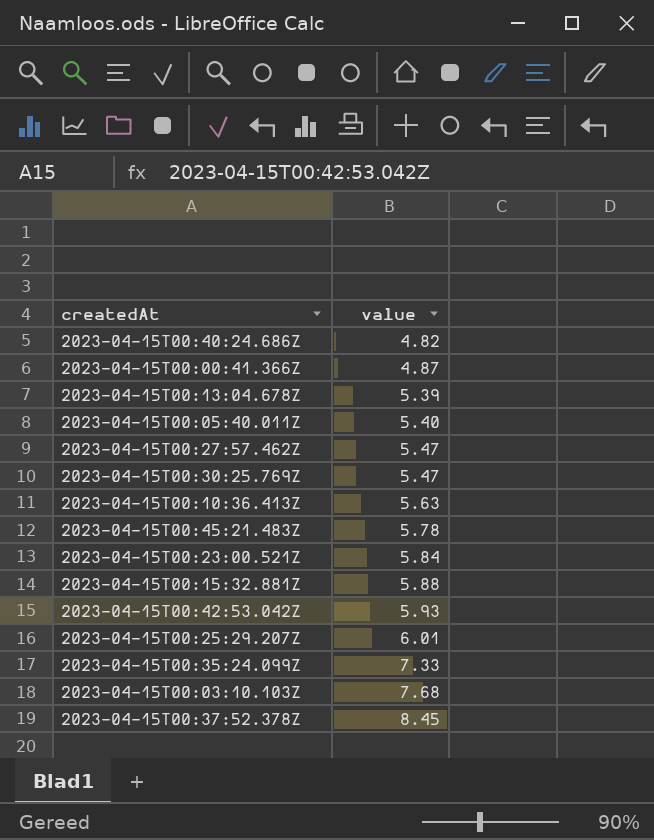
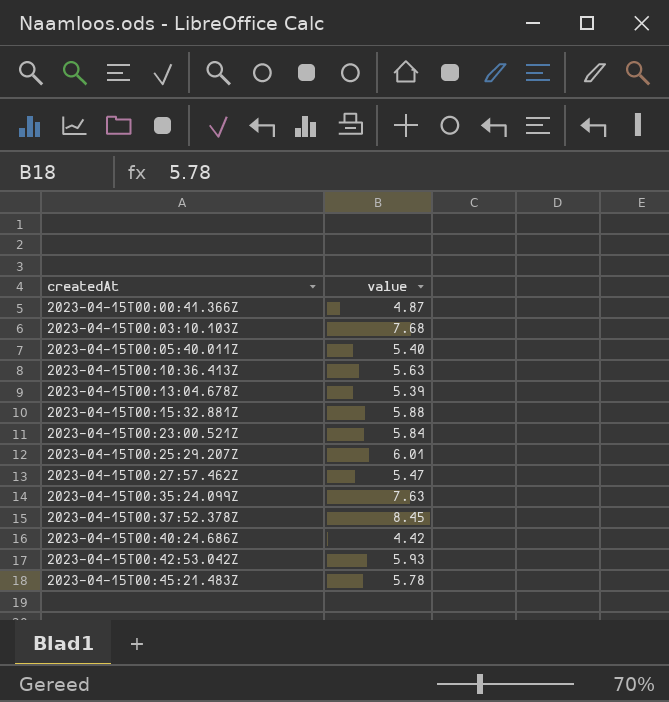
row order: value ascending -> createdAt ascending
row 2023-04-15T00:30:25.769Z: 5.47 -> none
2023-04-15T00:35:24.099Z | value: 7.33 -> 7.63
2023-04-15T00:40:24.686Z | value: 4.82 -> 4.42

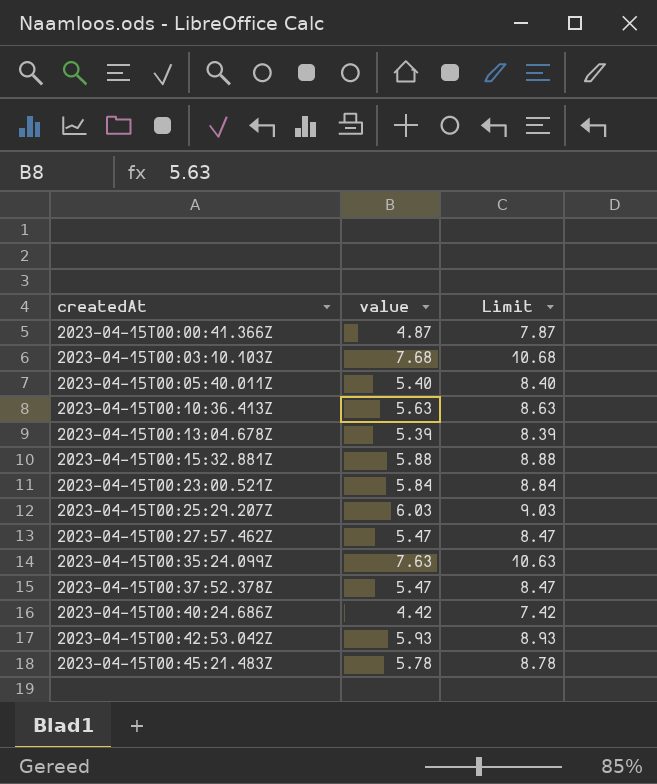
column Limit | formula: none -> [value] + 3
2023-04-15T00:25:29.207Z | value: 6.01 -> 6.03
2023-04-15T00:37:52.378Z | value: 8.45 -> 5.47

